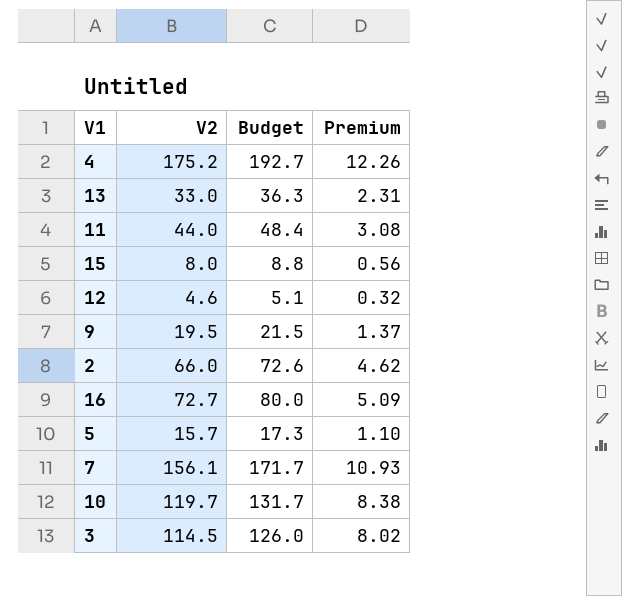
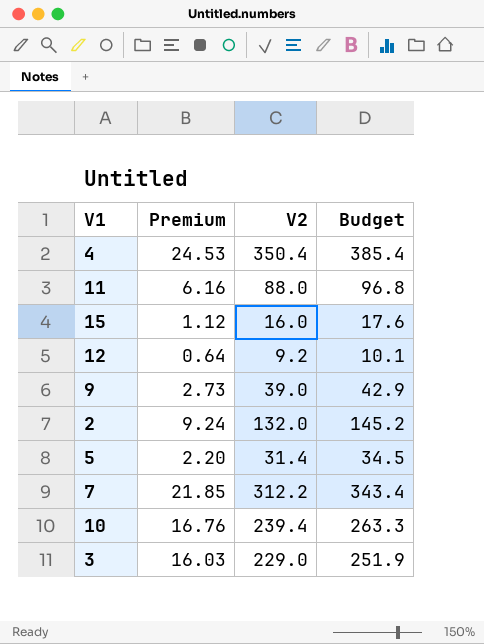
column Premium | position: 4 -> 2
row 13: 33.0 | 36.3 | 2.31 -> none
row 16: 72.7 | 80.0 | 5.09 -> none
4 | Premium: 12.26 -> 24.53
4 | V2: 175.2 -> 350.4
4 | Budget: 192.7 -> 385.4
11 | Premium: 3.08 -> 6.16
11 | V2: 44.0 -> 88.0
11 | Budget: 48.4 -> 96.8
15 | Premium: 0.56 -> 1.12
15 | V2: 8.0 -> 16.0
15 | Budget: 8.8 -> 17.6
12 | Premium: 0.32 -> 0.64
12 | V2: 4.6 -> 9.2
12 | Budget: 5.1 -> 10.1
9 | Premium: 1.37 -> 2.73
9 | V2: 19.5 -> 39.0
9 | Budget: 21.5 -> 42.9
2 | Premium: 4.62 -> 9.24
2 | V2: 66.0 -> 132.0
2 | Budget: 72.6 -> 145.2
5 | Premium: 1.10 -> 2.20
5 | V2: 15.7 -> 31.4
5 | Budget: 17.3 -> 34.5
7 | Premium: 10.93 -> 21.85
7 | V2: 156.1 -> 312.2
7 | Budget: 171.7 -> 343.4
10 | Premium: 8.38 -> 16.76
10 | V2: 119.7 -> 239.4
10 | Budget: 131.7 -> 263.3
3 | Premium: 8.02 -> 16.03
3 | V2: 114.5 -> 229.0
3 | Budget: 126.0 -> 251.9

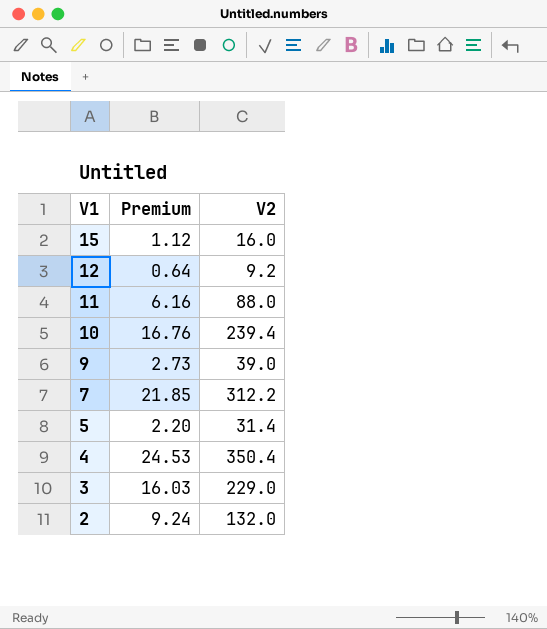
row order: none -> V1 descending
column Budget | formula: [V2] * 1.1 -> none

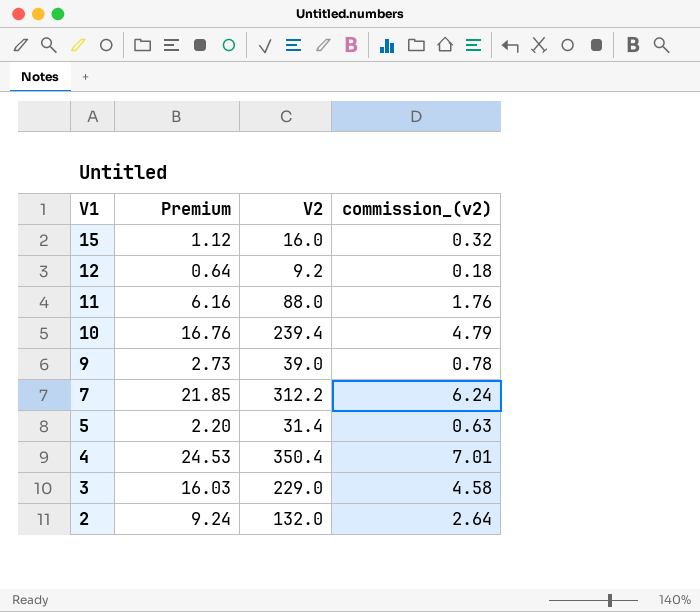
column commission_(v2) | formula: none -> [V2] * 0.02

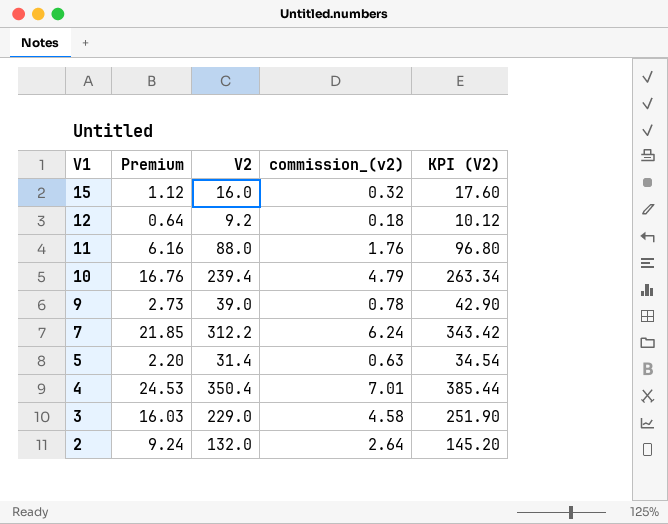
column KPI (V2) | formula: none -> [V2] * 1.1

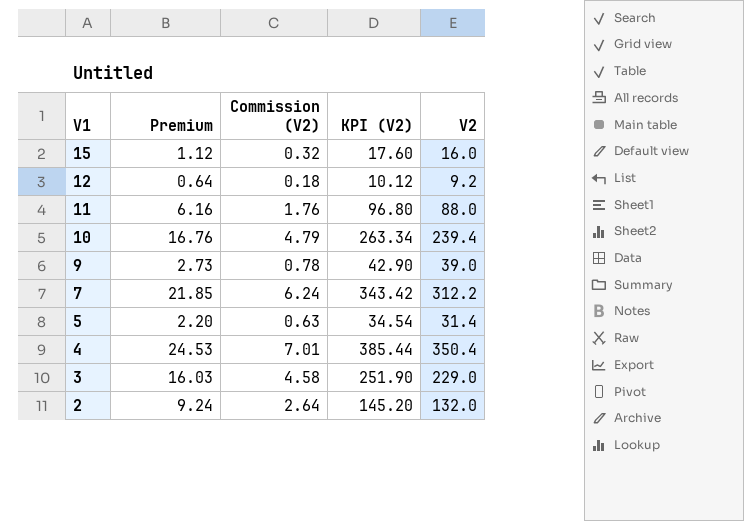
column name: commission_(v2) -> Commission (V2)
column V2 | position: 3 -> 5

